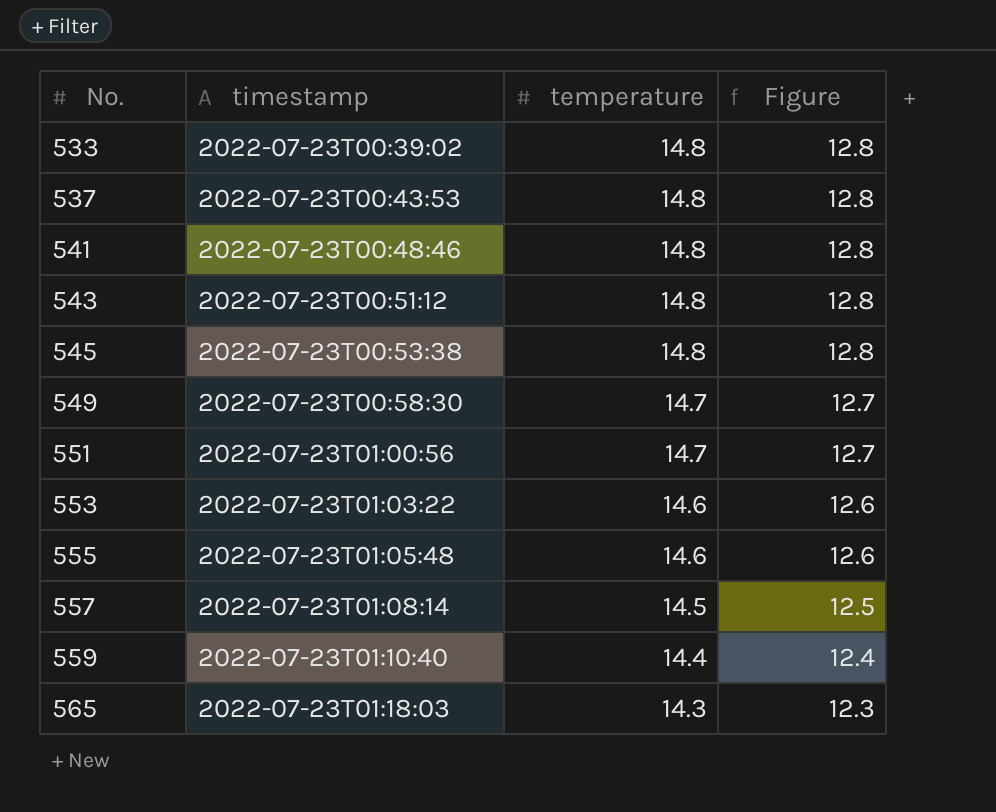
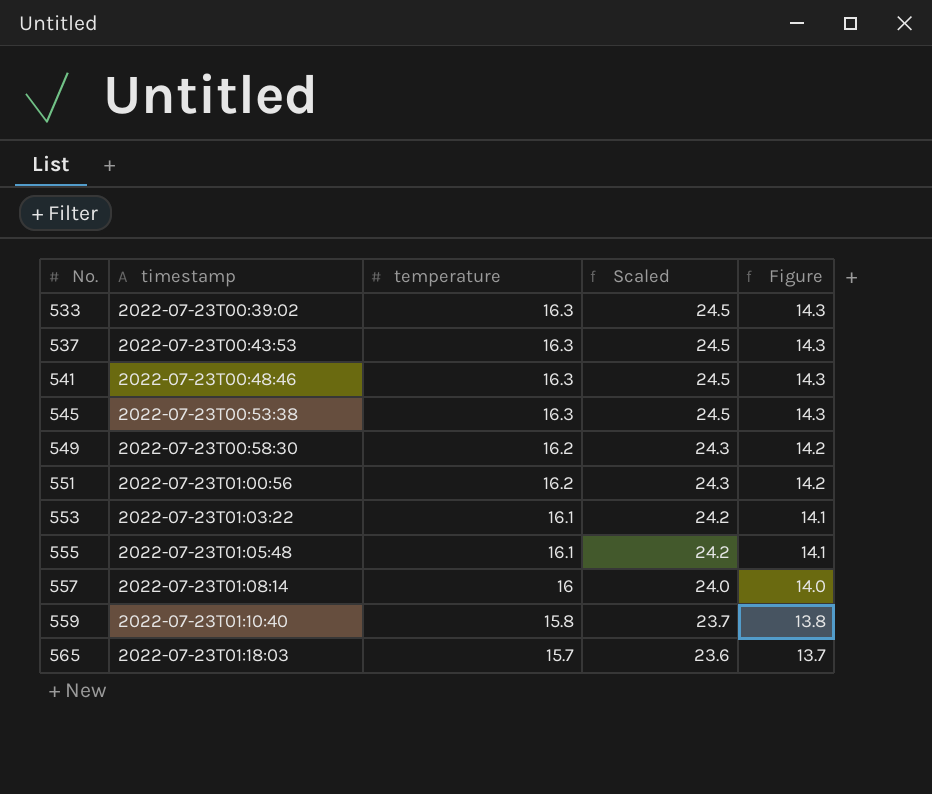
column Scaled | formula: none -> [temperature] * 1.5
row 543: 2022-07-23T00:51:12 | 14.8 | 12.8 -> none
533 | temperature: 14.8 -> 16.3
533 | Figure: 12.8 -> 14.3
537 | temperature: 14.8 -> 16.3
537 | Figure: 12.8 -> 14.3
541 | temperature: 14.8 -> 16.3
541 | Figure: 12.8 -> 14.3
545 | temperature: 14.8 -> 16.3
545 | Figure: 12.8 -> 14.3
549 | temperature: 14.7 -> 16.2
549 | Figure: 12.7 -> 14.2
551 | temperature: 14.7 -> 16.2
551 | Figure: 12.7 -> 14.2
553 | temperature: 14.6 -> 16.1
553 | Figure: 12.6 -> 14.1
555 | temperature: 14.6 -> 16.1
555 | Figure: 12.6 -> 14.1
557 | temperature: 14.5 -> 16
557 | Figure: 12.5 -> 14.0
559 | temperature: 14.4 -> 15.8
559 | Figure: 12.4 -> 13.8
565 | temperature: 14.3 -> 15.7
565 | Figure: 12.3 -> 13.7

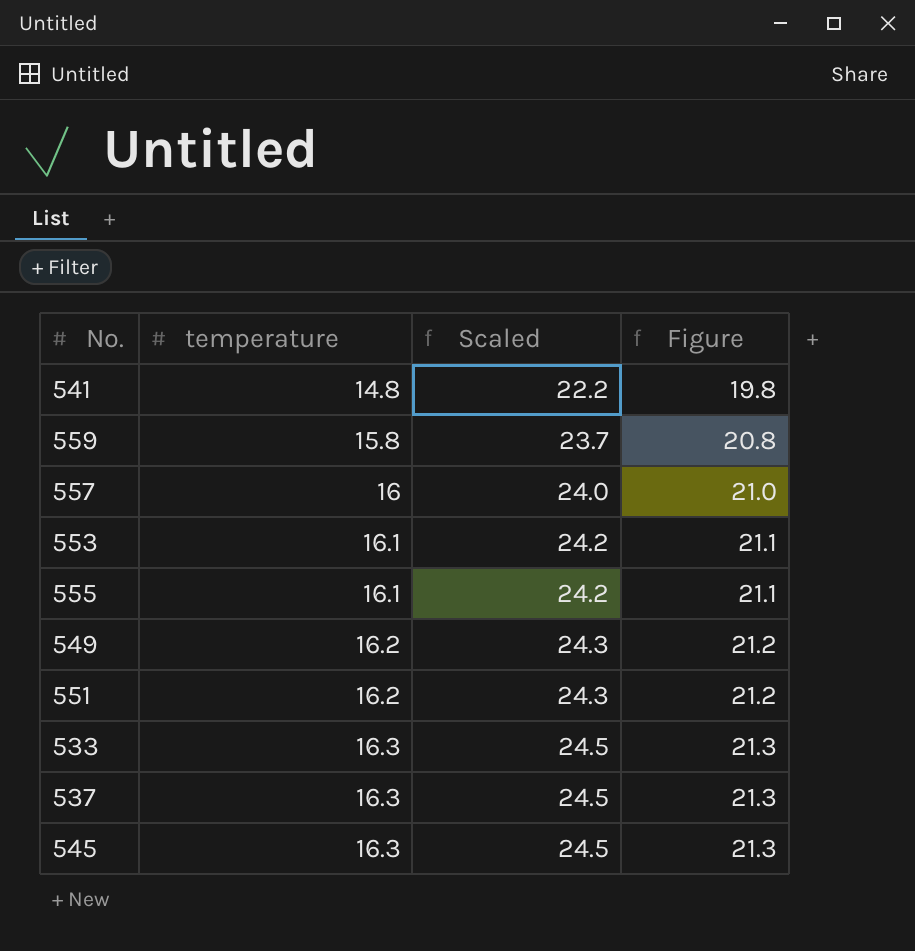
row order: No. ascending -> temperature ascending
column timestamp | position: 2 -> none
column Figure | formula: [temperature] - 2 -> [temperature] + 5
row 565: 2022-07-23T01:18:03 | 15.7 | 23.6 | 13.7 -> none
541 | temperature: 16.3 -> 14.8
541 | Scaled: 24.5 -> 22.2

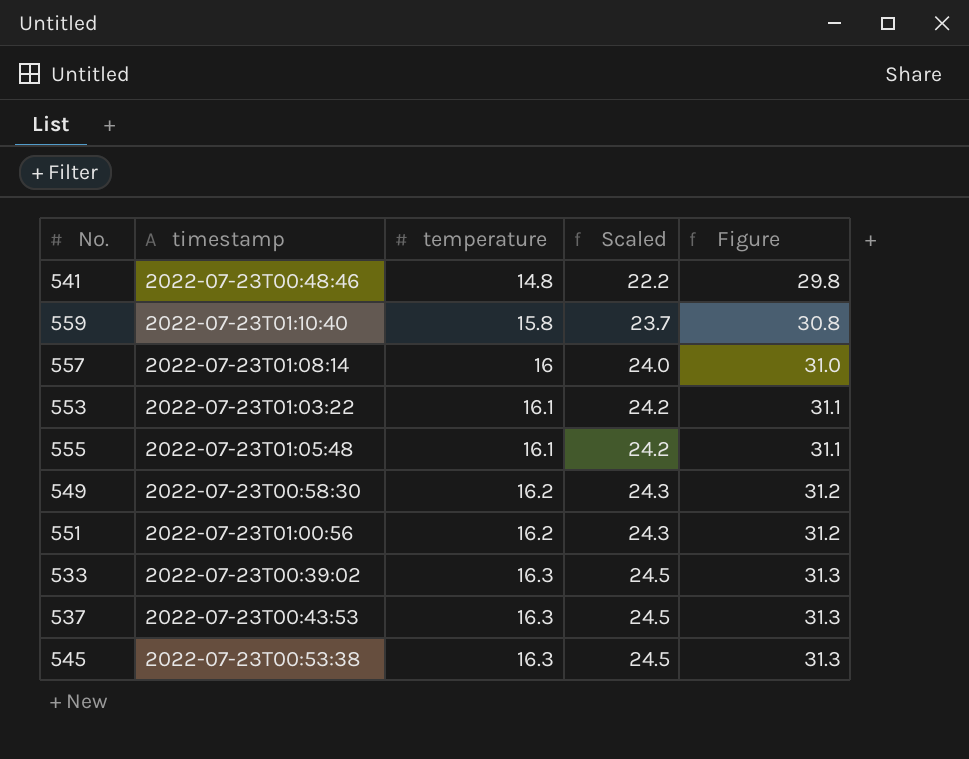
column timestamp | position: none -> 2
column Figure | formula: [temperature] + 5 -> [temperature] + 15

